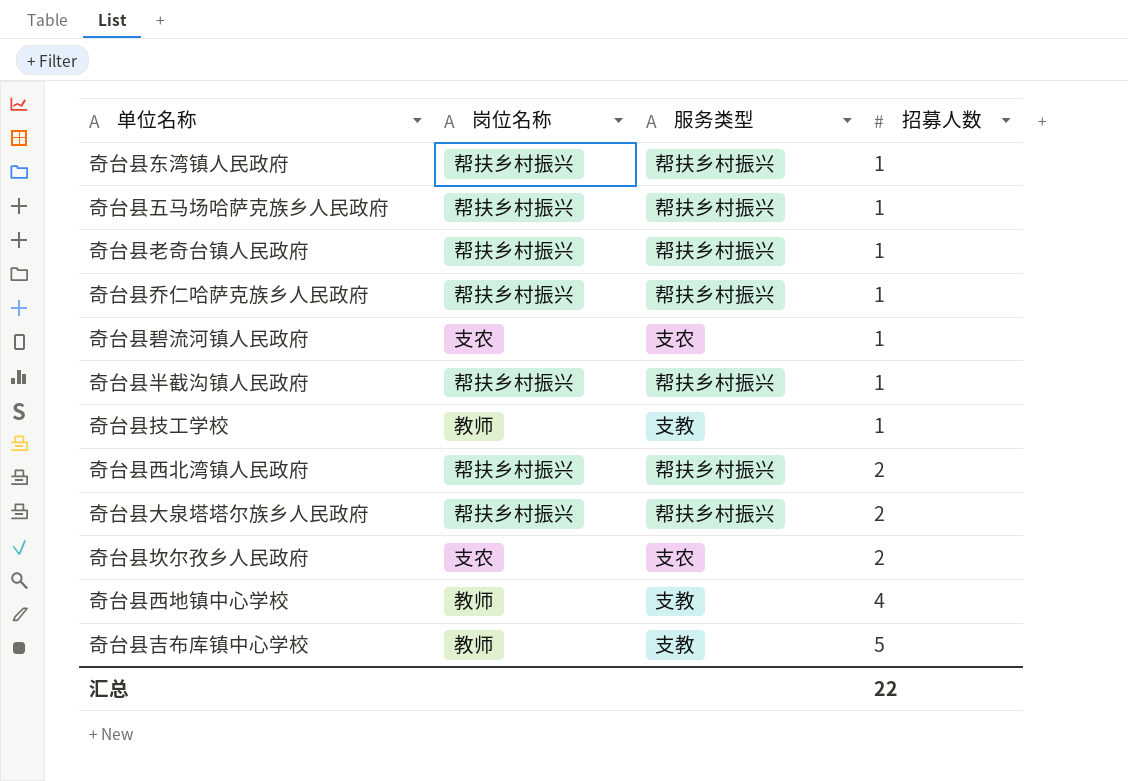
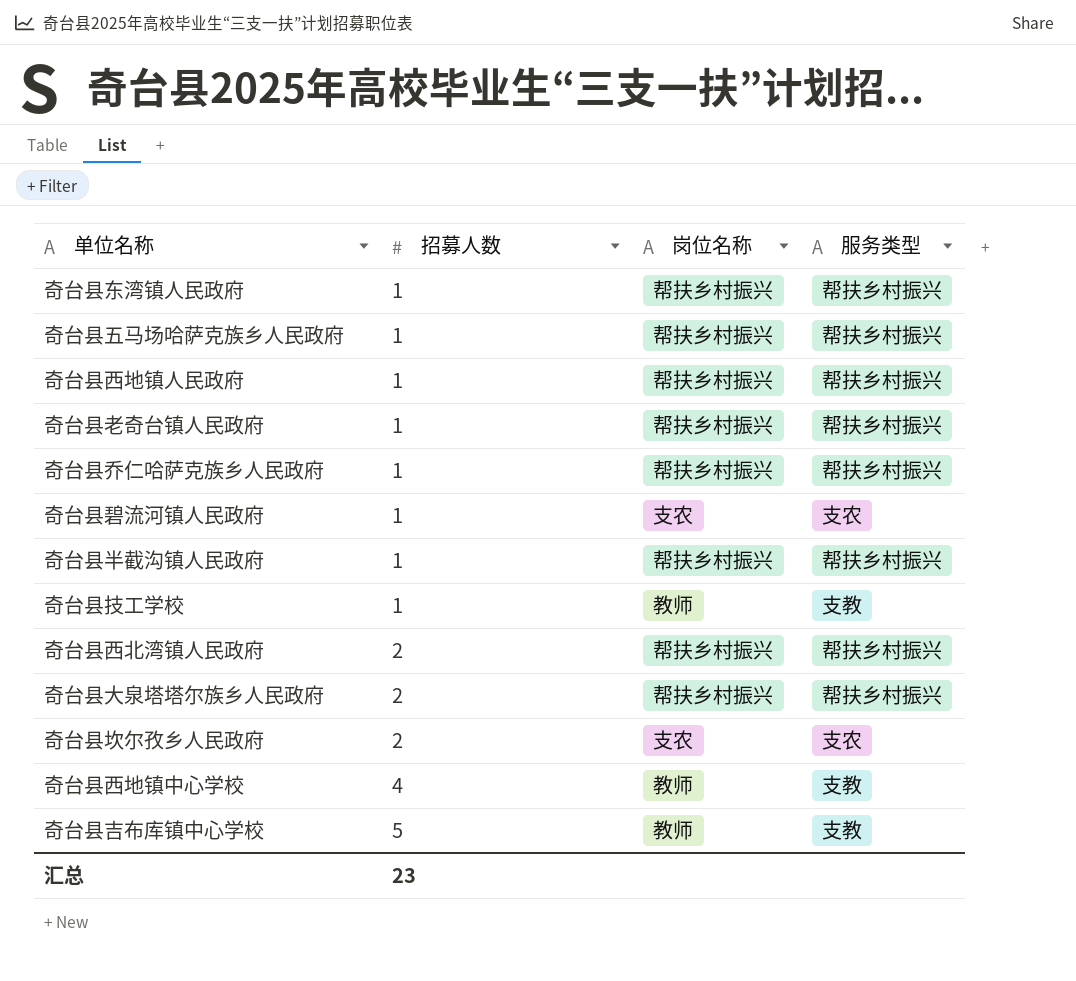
column 招募人数 | position: 4 -> 2
row 奇台县西地镇人民政府: none -> 1 | 帮扶乡村振兴 | 帮扶乡村振兴
汇总 | 招募人数: 22 -> 23

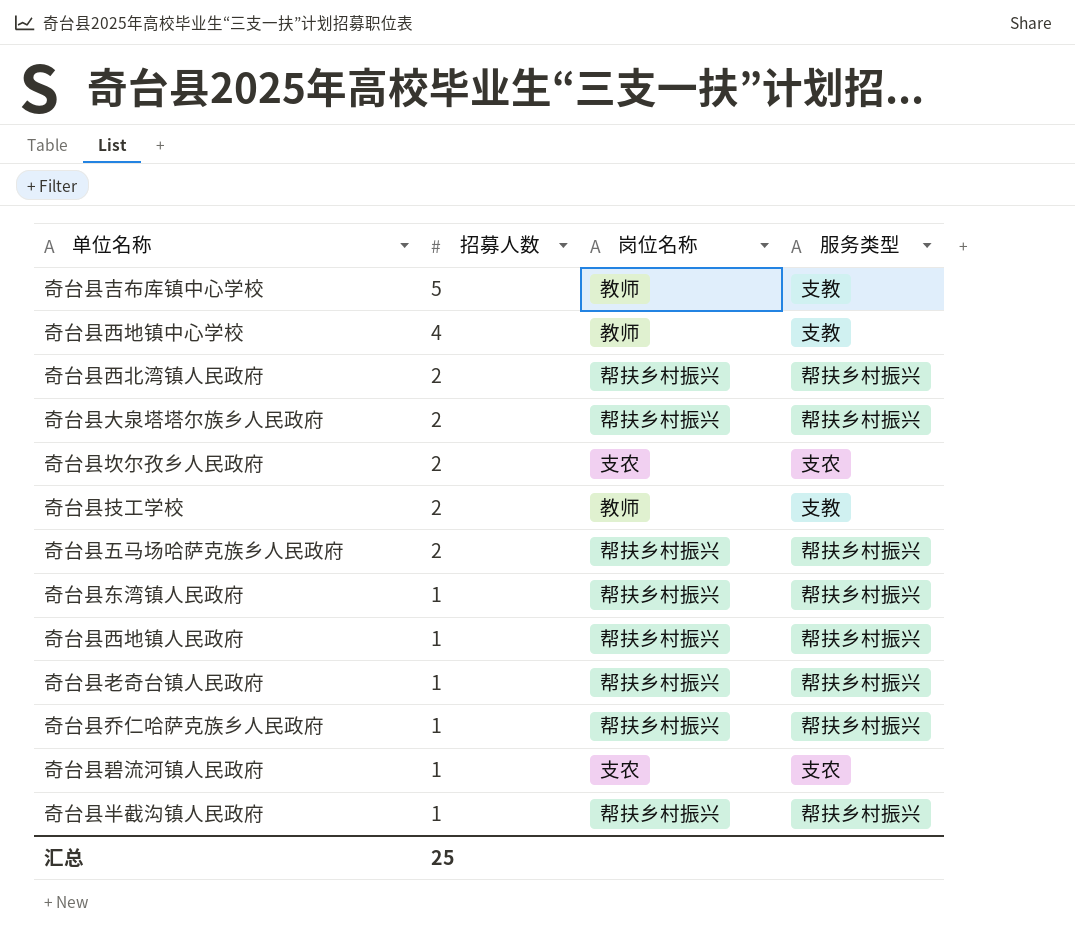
row order: 招募人数 ascending -> 招募人数 descending
奇台县技工学校 | 招募人数: 1 -> 2
奇台县五马场哈萨克族乡人民政府 | 招募人数: 1 -> 2
汇总 | 招募人数: 23 -> 25

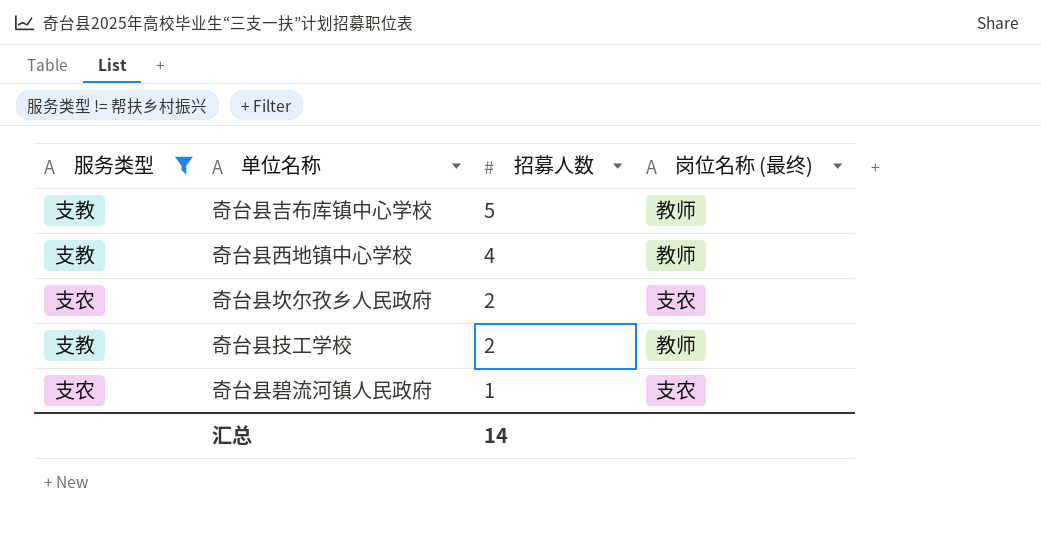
filter: none -> 服务类型 != 帮扶乡村振兴
column 服务类型 | position: 4 -> 1
column name: 岗位名称 -> 岗位名称 (最终)
汇总 | 招募人数: 25 -> 14

